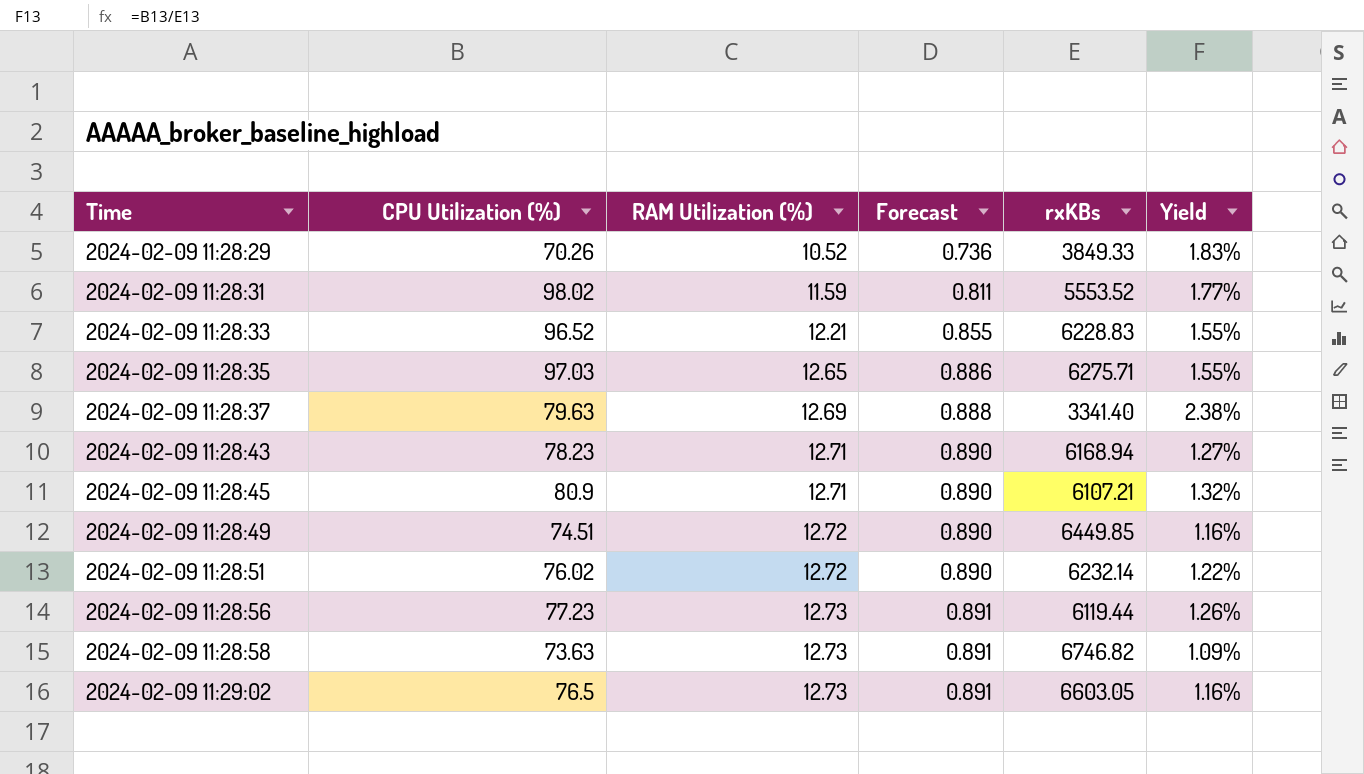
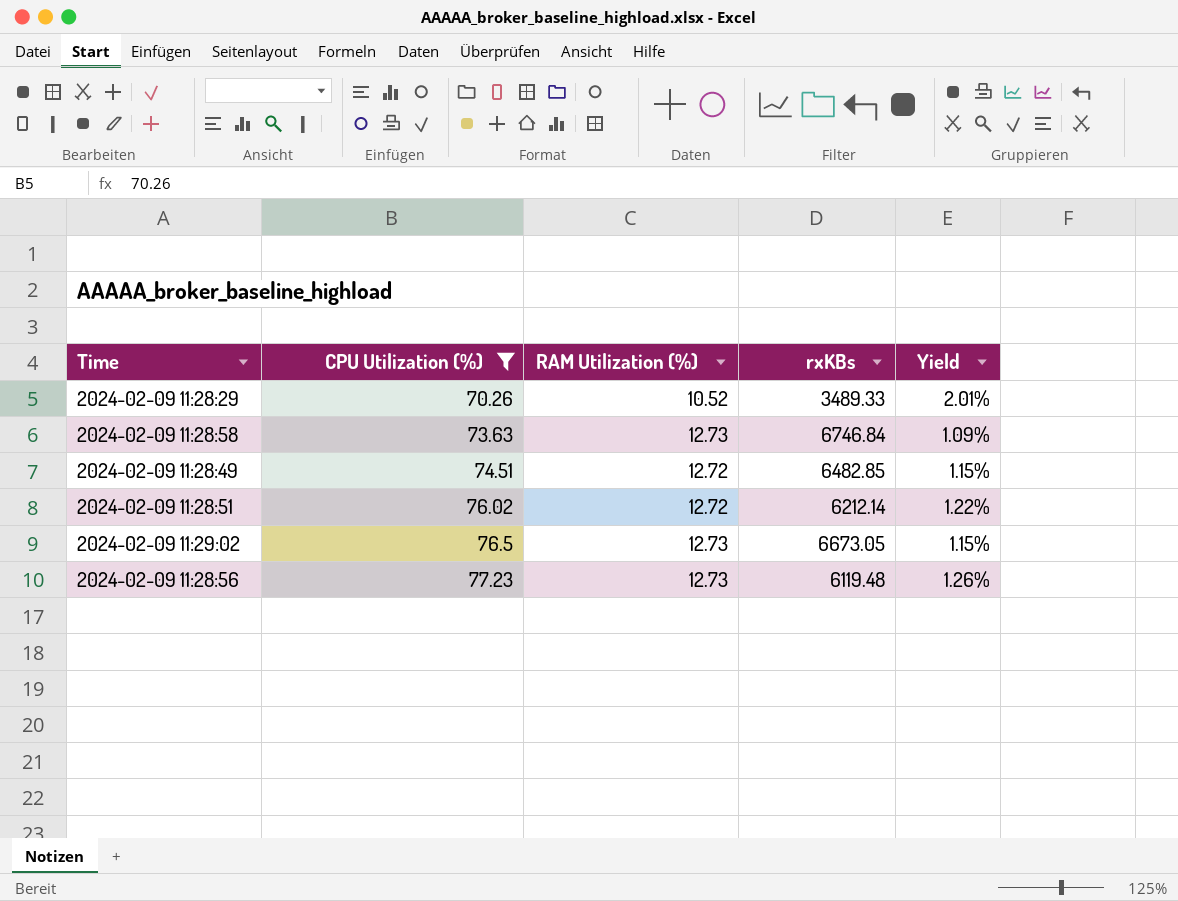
filter: none -> CPU Utilization (%) <= 77.23
row order: Time ascending -> CPU Utilization (%) ascending
column Forecast | formula: [RAM Utilization (%)] * 0.07 -> none
2024-02-09 11:28:29 | rxKBs: 3849.33 -> 3489.33
2024-02-09 11:28:29 | Yield: 1.83% -> 2.01%
2024-02-09 11:28:58 | rxKBs: 6746.82 -> 6746.84
2024-02-09 11:28:49 | rxKBs: 6449.85 -> 6482.85
2024-02-09 11:28:49 | Yield: 1.16% -> 1.15%
2024-02-09 11:28:51 | rxKBs: 6232.14 -> 6212.14
2024-02-09 11:29:02 | rxKBs: 6603.05 -> 6673.05
2024-02-09 11:29:02 | Yield: 1.16% -> 1.15%
2024-02-09 11:28:56 | rxKBs: 6119.44 -> 6119.48

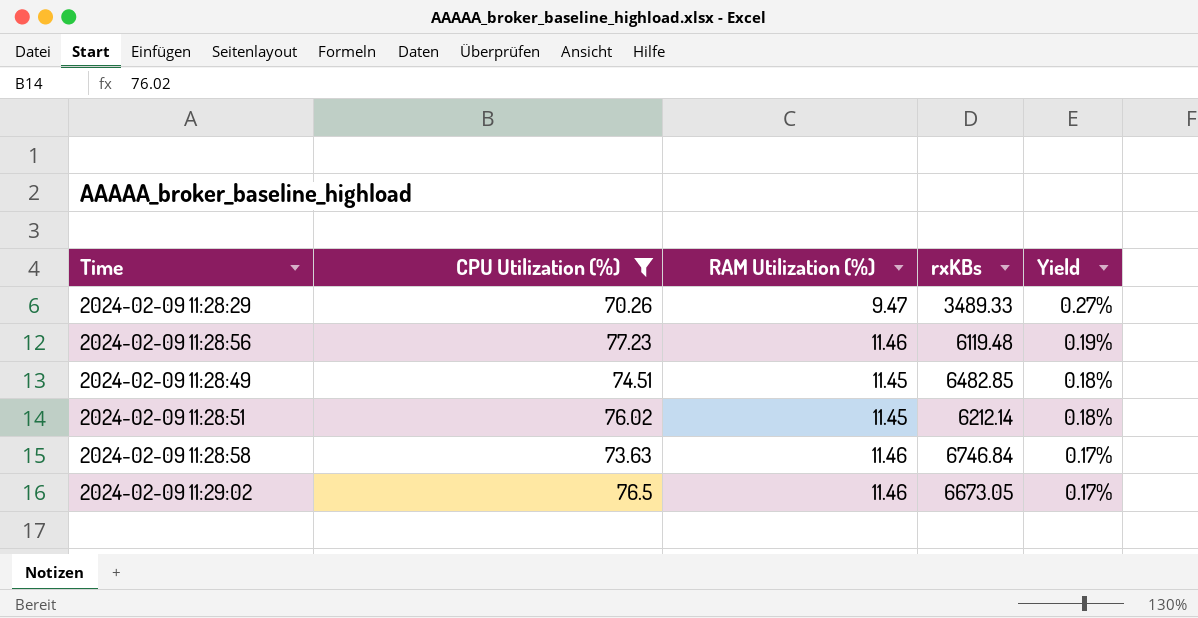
row order: CPU Utilization (%) ascending -> Yield descending
column Yield | formula: [CPU Utilization (%)] / [rxKBs] -> [RAM Utilization (%)] / [rxKBs]
2024-02-09 11:28:29 | RAM Utilization (%): 10.52 -> 9.47
2024-02-09 11:28:56 | RAM Utilization (%): 12.73 -> 11.46
2024-02-09 11:28:49 | RAM Utilization (%): 12.72 -> 11.45
2024-02-09 11:28:51 | RAM Utilization (%): 12.72 -> 11.45
2024-02-09 11:28:58 | RAM Utilization (%): 12.73 -> 11.46
2024-02-09 11:29:02 | RAM Utilization (%): 12.73 -> 11.46

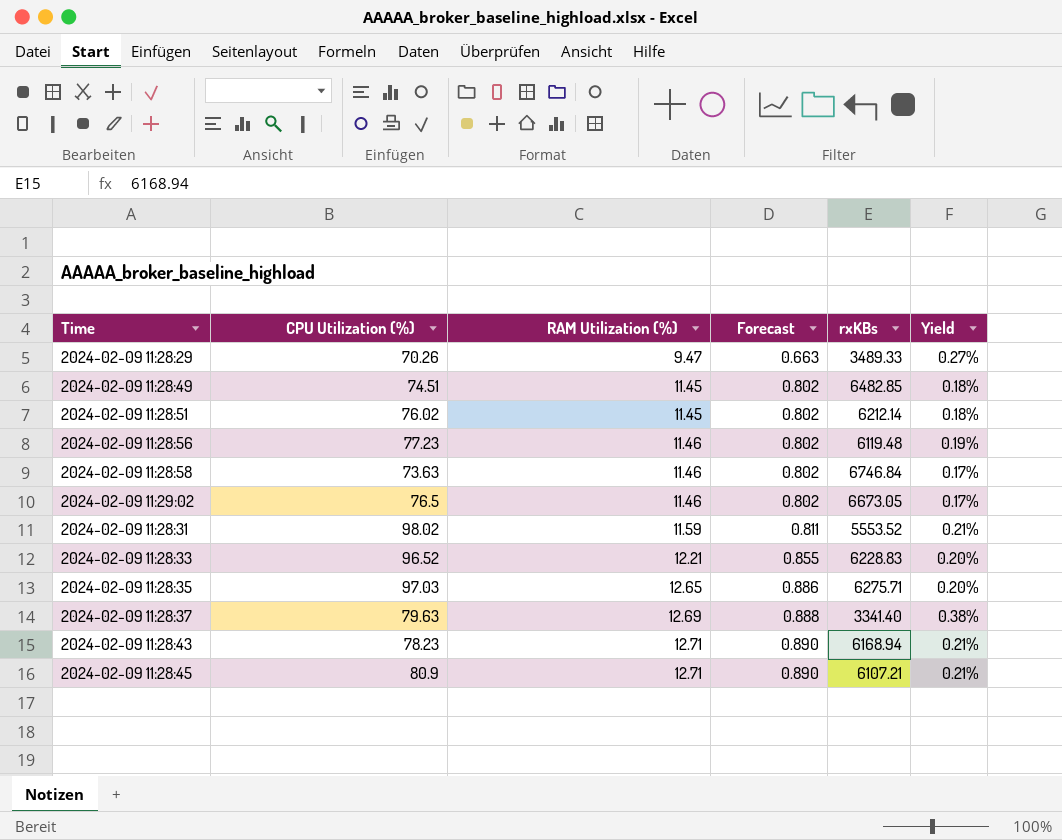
filter: CPU Utilization (%) <= 77.23 -> none
row order: Yield descending -> RAM Utilization (%) ascending
column Forecast | formula: none -> [RAM Utilization (%)] * 0.07

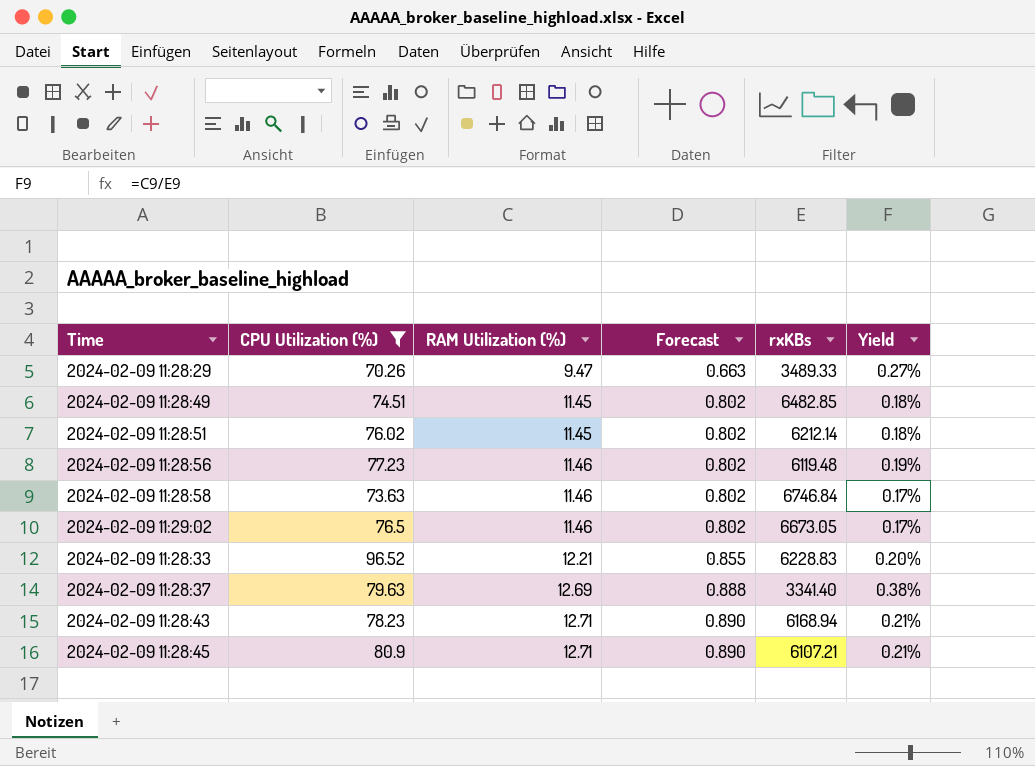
filter: none -> CPU Utilization (%) <= 96.52

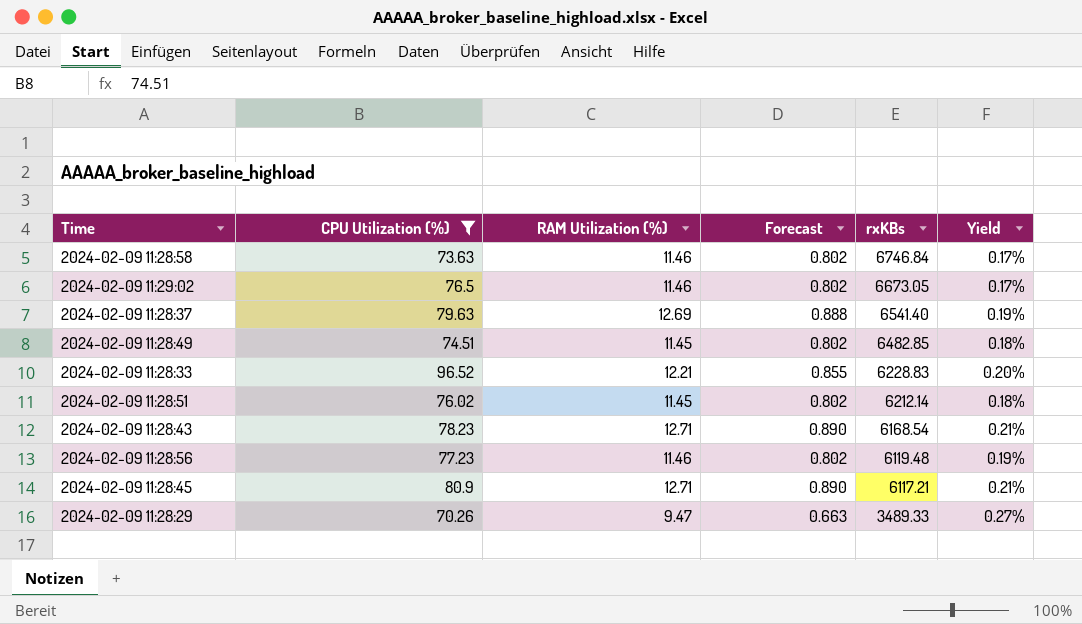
row order: RAM Utilization (%) ascending -> rxKBs descending
2024-02-09 11:28:37 | rxKBs: 3341.40 -> 6541.40
2024-02-09 11:28:37 | Yield: 0.38% -> 0.19%
2024-02-09 11:28:43 | rxKBs: 6168.94 -> 6168.54
2024-02-09 11:28:45 | rxKBs: 6107.21 -> 6117.21

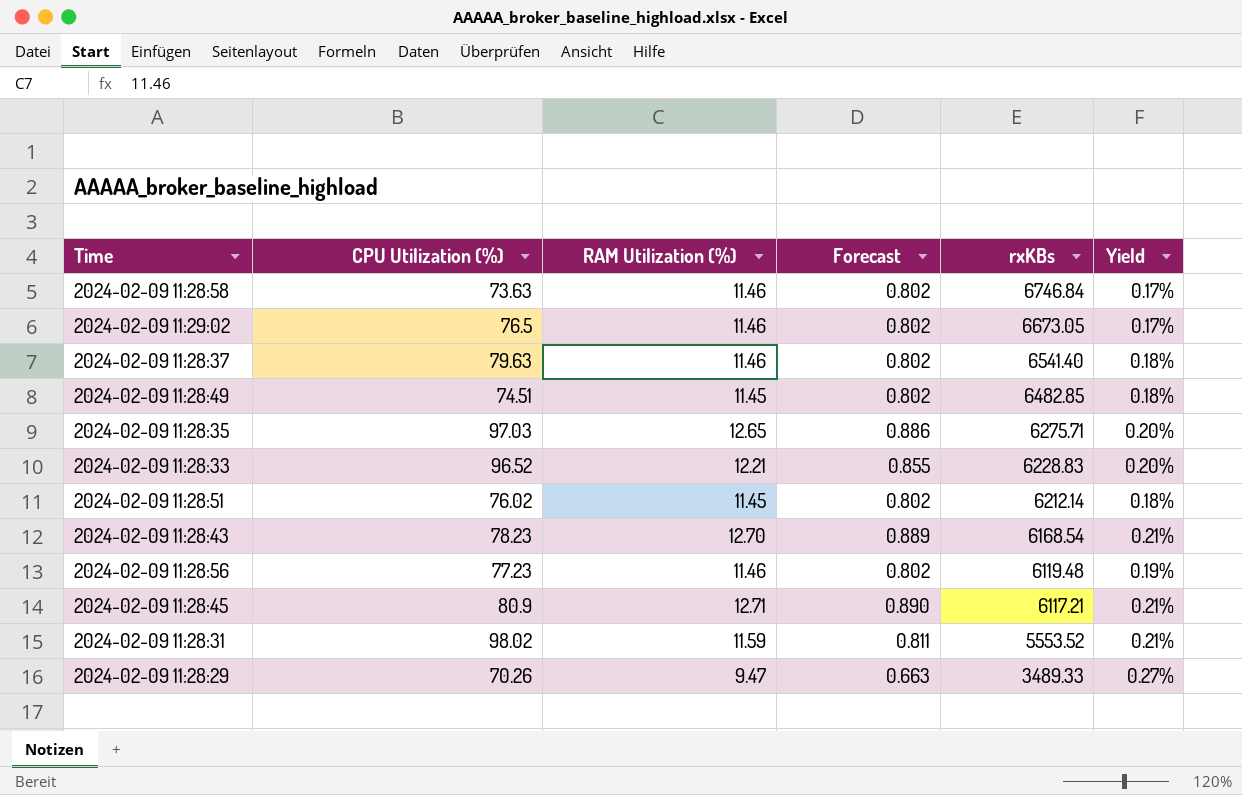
filter: CPU Utilization (%) <= 96.52 -> none
2024-02-09 11:28:37 | RAM Utilization (%): 12.69 -> 11.46
2024-02-09 11:28:37 | Forecast: 0.888 -> 0.802
2024-02-09 11:28:37 | Yield: 0.19% -> 0.18%
2024-02-09 11:28:43 | RAM Utilization (%): 12.71 -> 12.70
2024-02-09 11:28:43 | Forecast: 0.890 -> 0.889

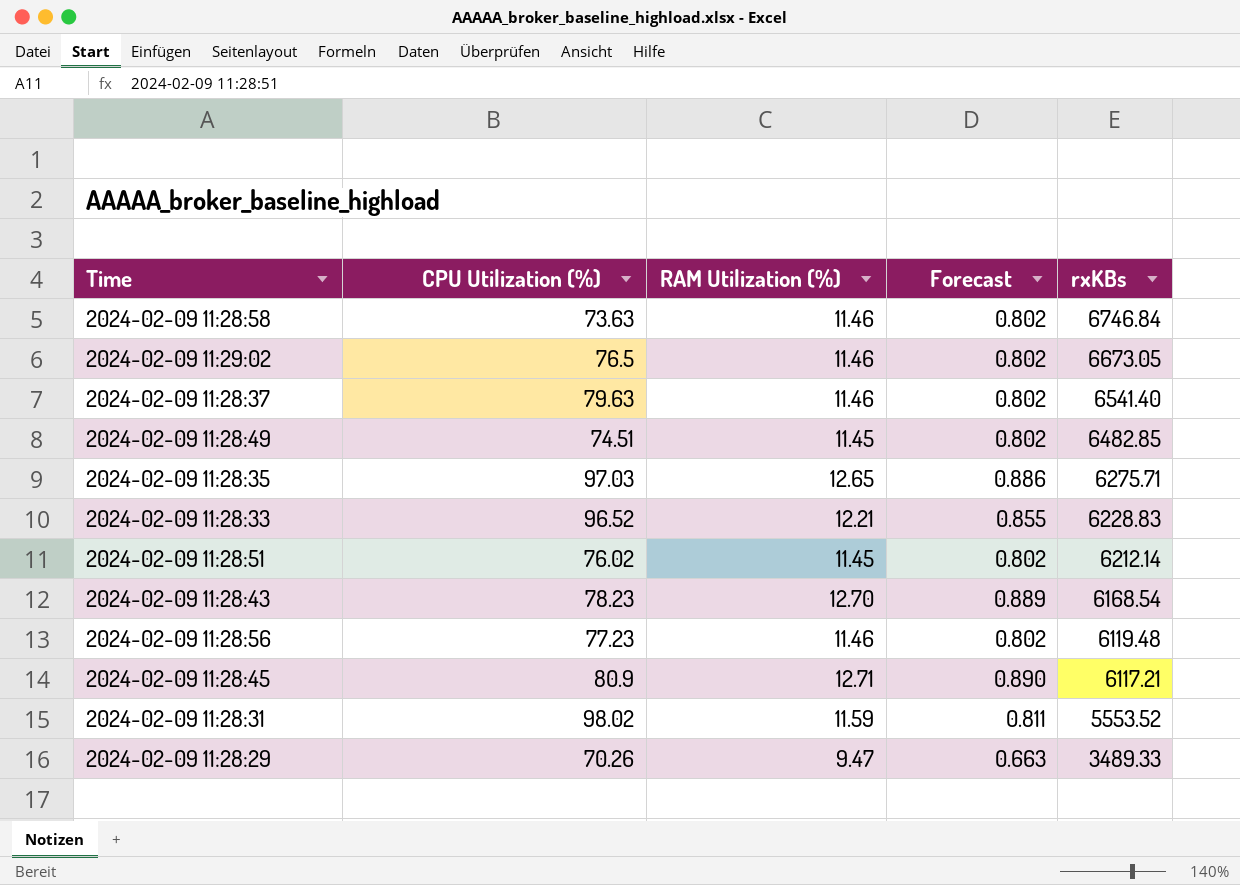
column Yield | formula: [RAM Utilization (%)] / [rxKBs] -> none

